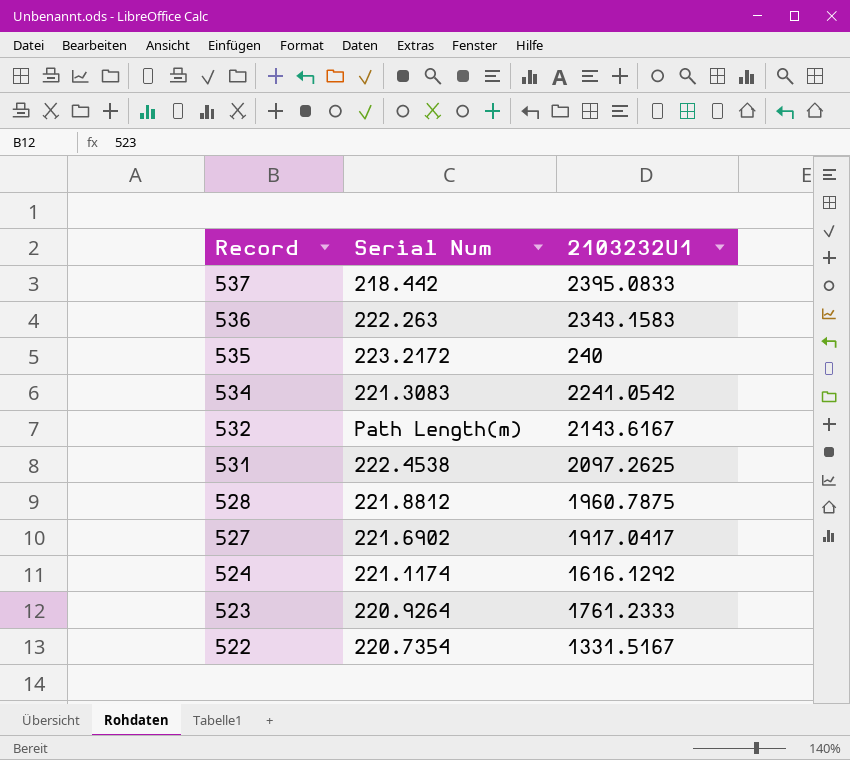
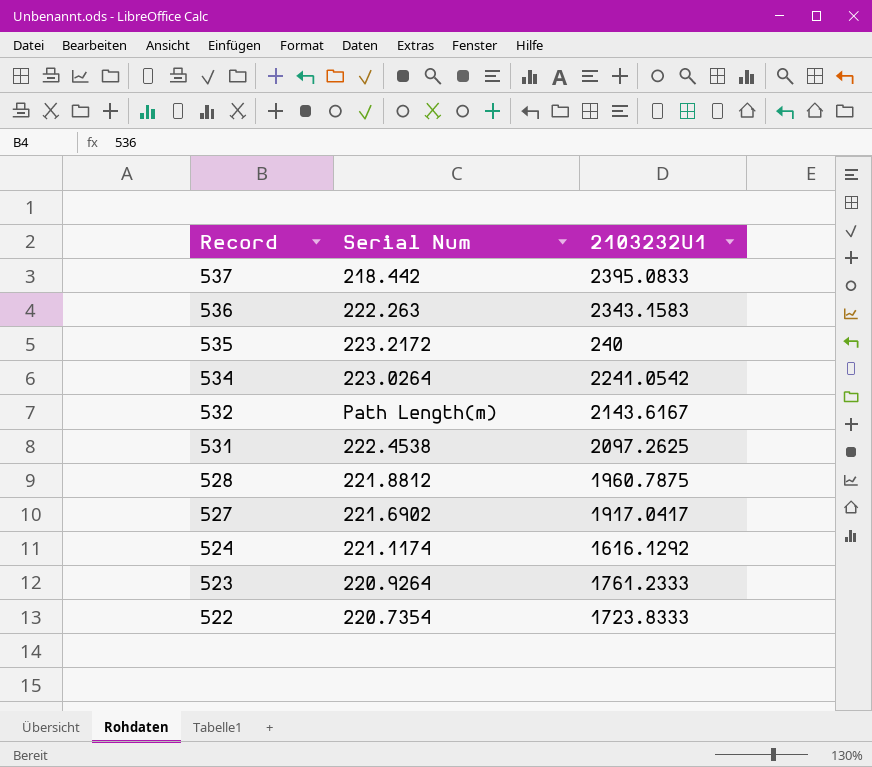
534 | Serial Num: 221.3083 -> 223.0264
522 | 2103232U1: 1331.5167 -> 1723.8333

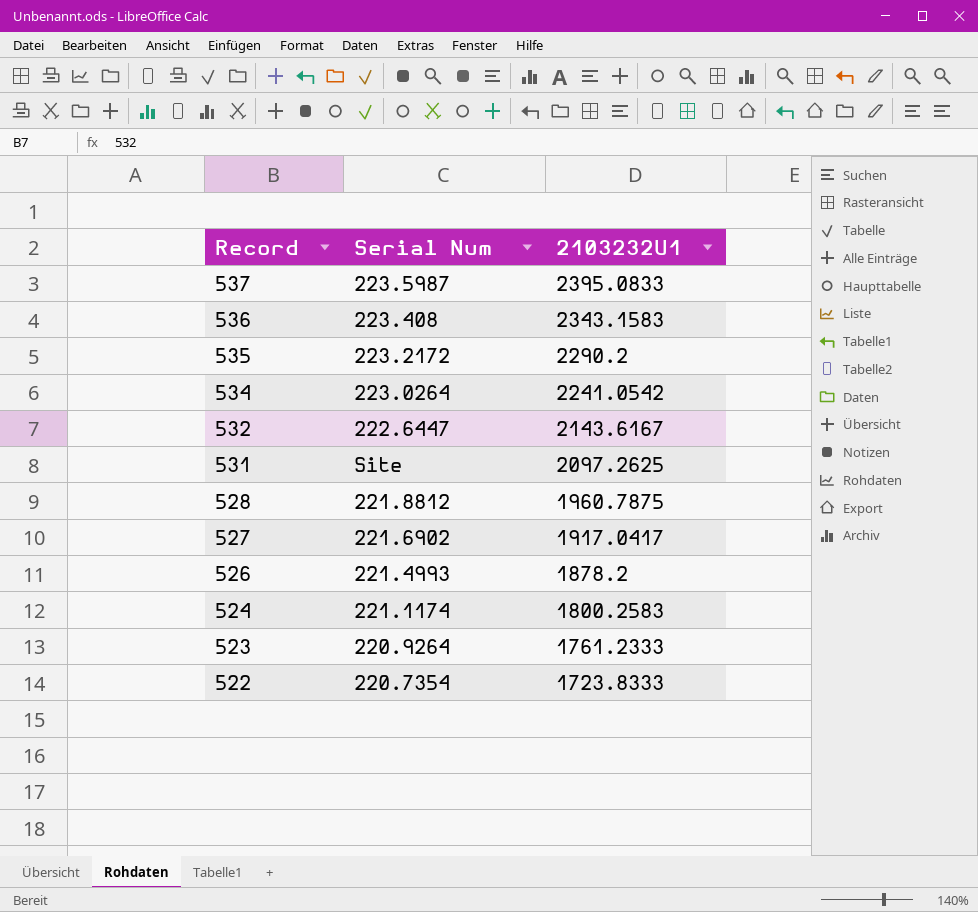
537 | Serial Num: 218.442 -> 223.5987
536 | Serial Num: 222.263 -> 223.408
535 | 2103232U1: 240 -> 2290.2
532 | Serial Num: Path Length(m) -> 222.6447
531 | Serial Num: 222.4538 -> Site
row 526: none -> 221.4993 | 1878.2
524 | 2103232U1: 1616.1292 -> 1800.2583

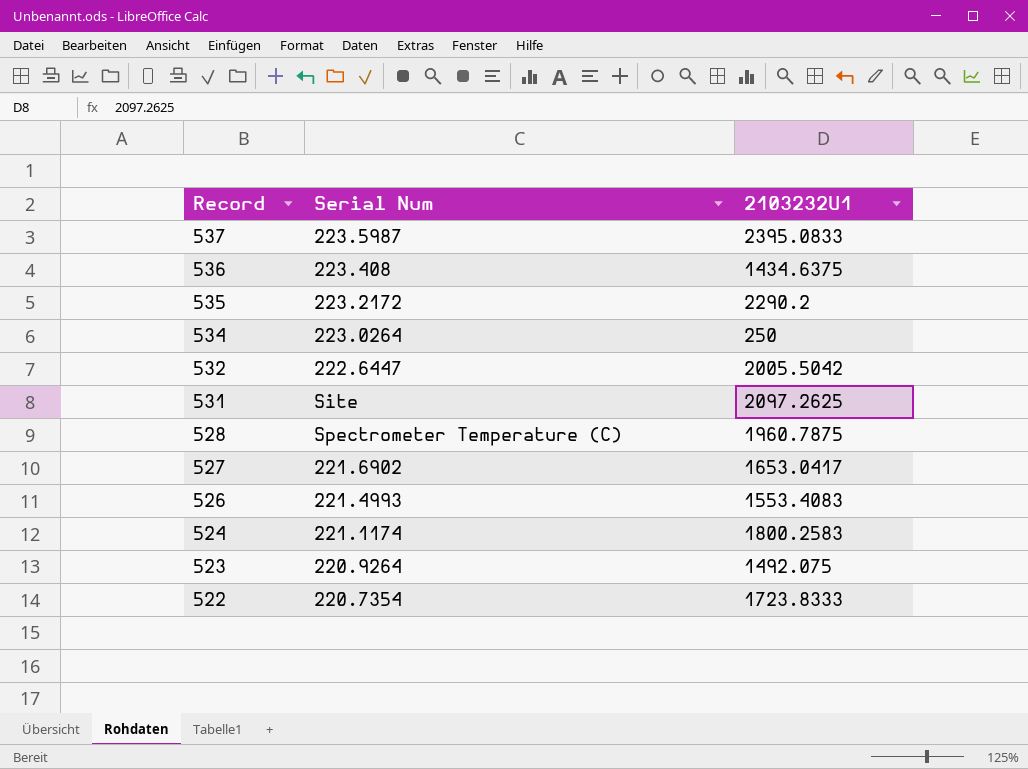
536 | 2103232U1: 2343.1583 -> 1434.6375
534 | 2103232U1: 2241.0542 -> 250
532 | 2103232U1: 2143.6167 -> 2005.5042
528 | Serial Num: 221.8812 -> Spectrometer Temperature (C)
527 | 2103232U1: 1917.0417 -> 1653.0417
526 | 2103232U1: 1878.2 -> 1553.4083
523 | 2103232U1: 1761.2333 -> 1492.075

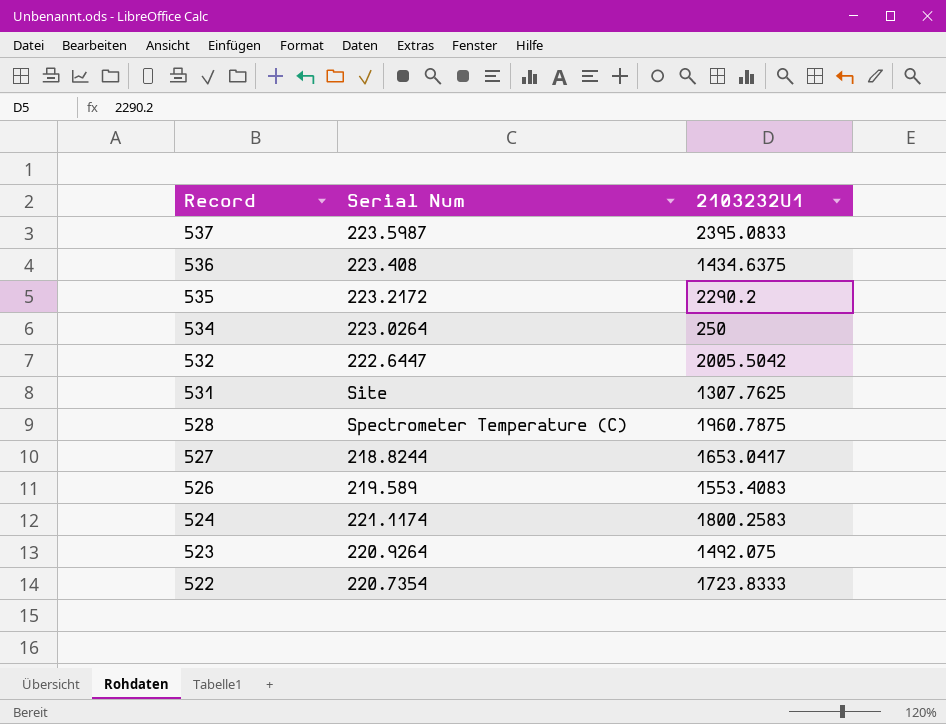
531 | 2103232U1: 2097.2625 -> 1307.7625
527 | Serial Num: 221.6902 -> 218.8244
526 | Serial Num: 221.4993 -> 219.589

